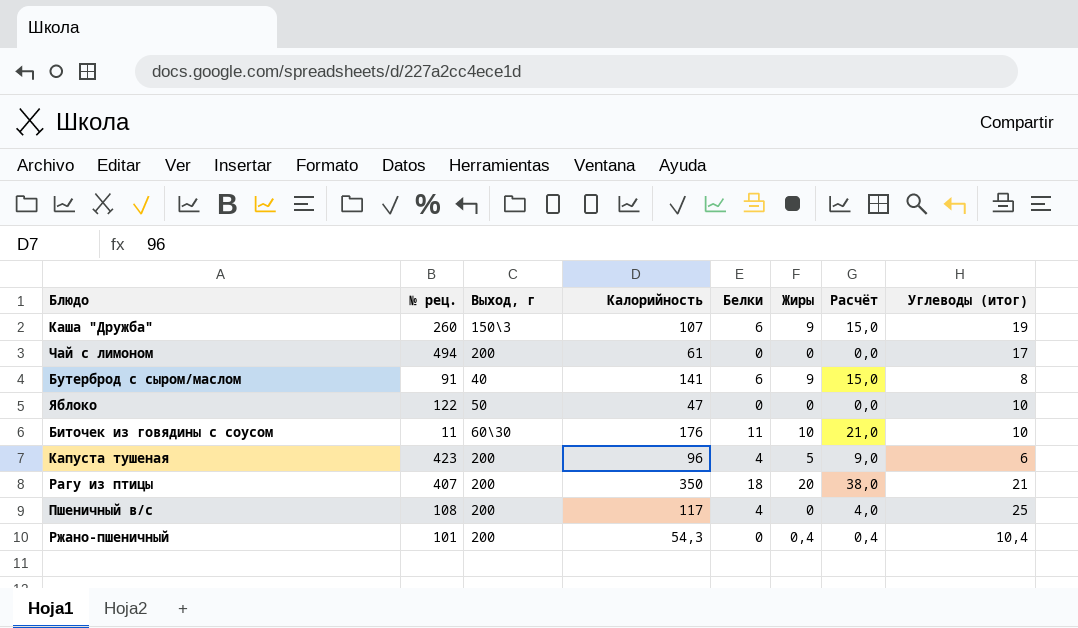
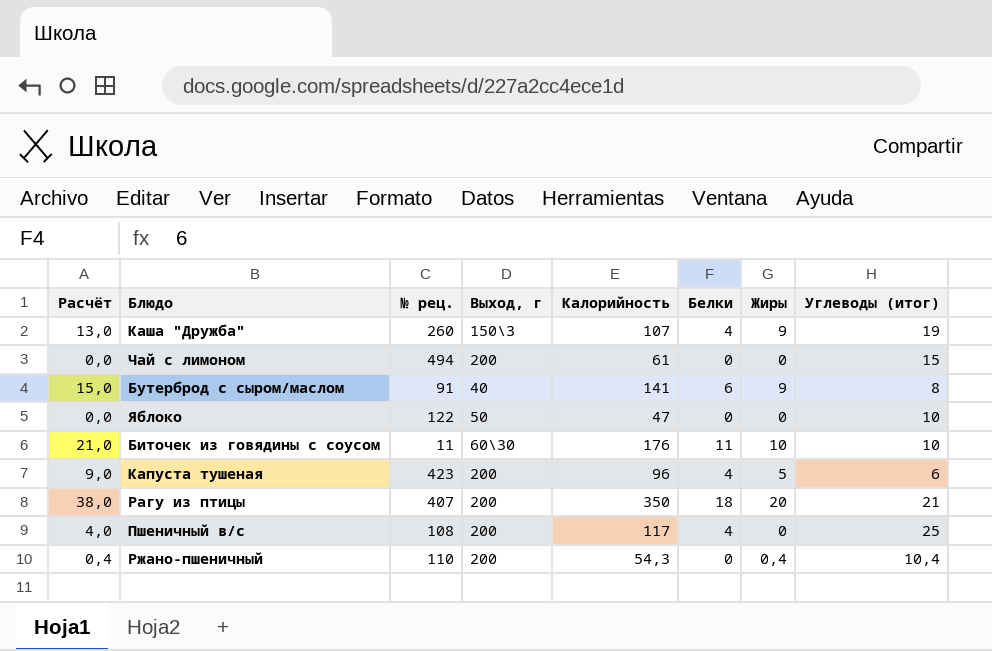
column Расчёт | position: 7 -> 1
Каша "Дружба" | Расчёт: 15,0 -> 13,0
Каша "Дружба" | Белки: 6 -> 4
Чай с лимоном | Углеводы (итог): 17 -> 15
Ржано-пшеничный | № рец.: 101 -> 110

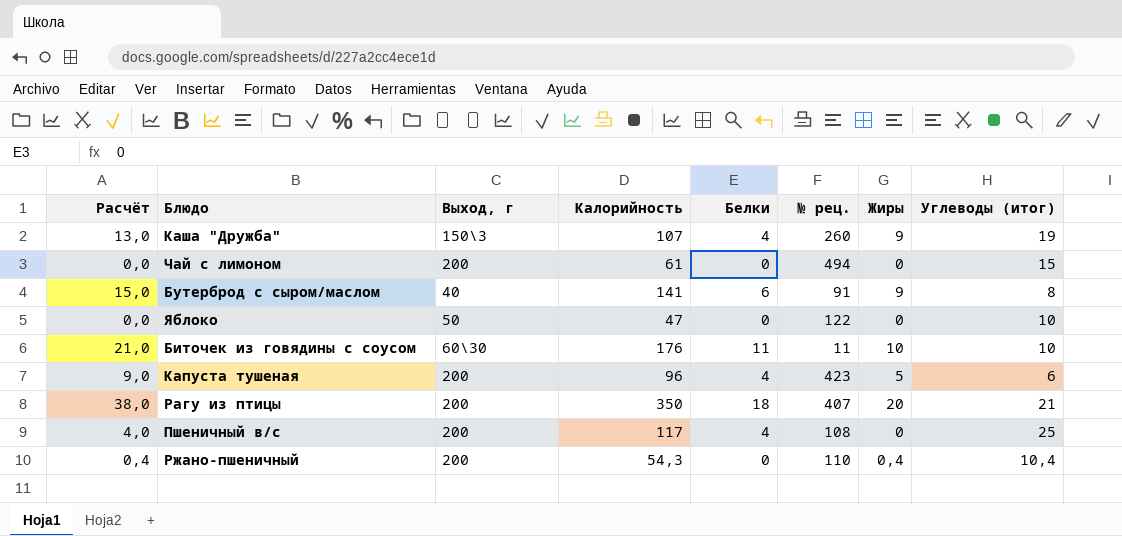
column № рец. | position: 3 -> 6

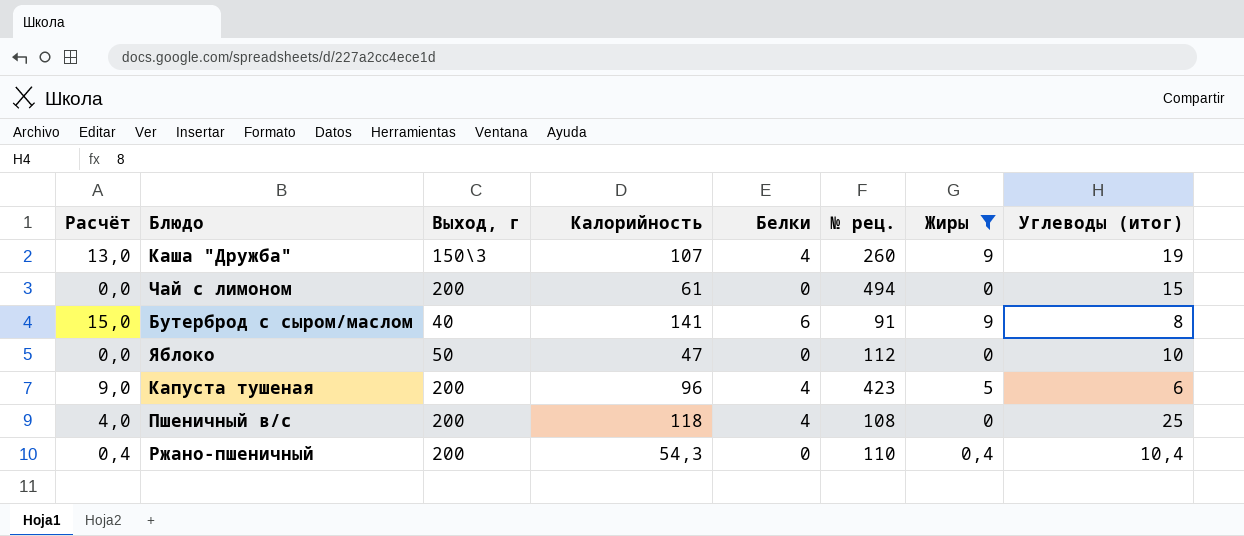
filter: none -> Жиры <= 9
Яблоко | № рец.: 122 -> 112
Пшеничный в/с | Калорийность: 117 -> 118

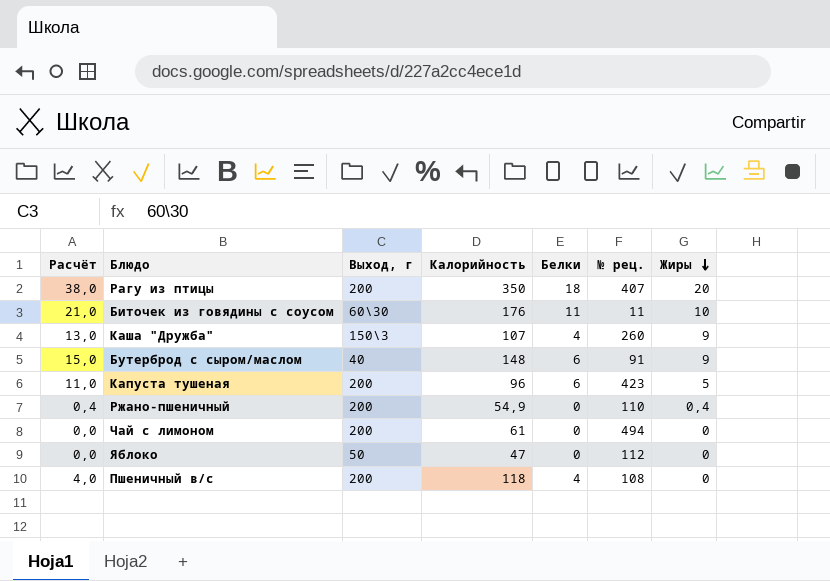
filter: Жиры <= 9 -> none
row order: none -> Жиры descending
column Углеводы (итог) | position: 8 -> none
Бутерброд с сыром/маслом | Калорийность: 141 -> 148
Капуста тушеная | Расчёт: 9,0 -> 11,0
Капуста тушеная | Белки: 4 -> 6
Ржано-пшеничный | Калорийность: 54,3 -> 54,9

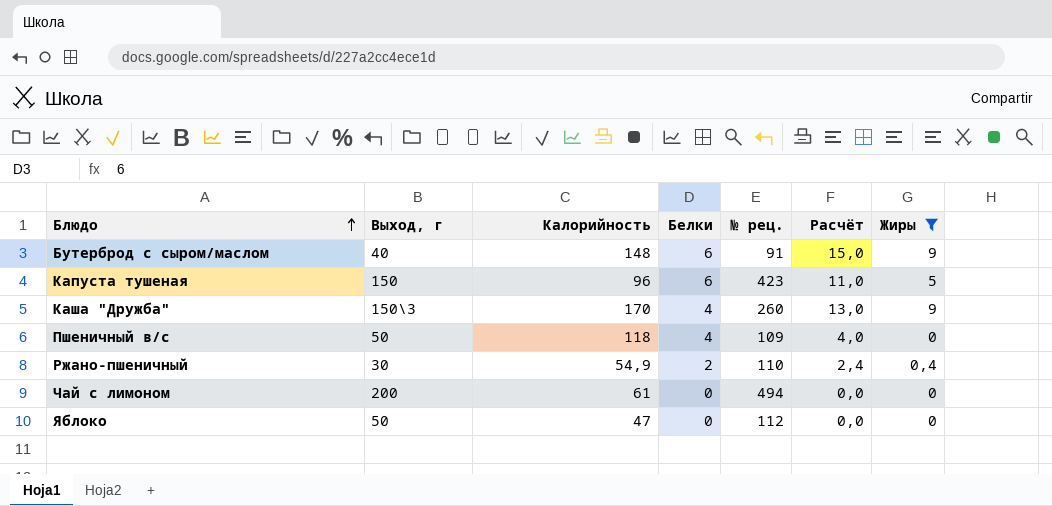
filter: none -> Жиры <= 9
row order: Жиры descending -> Блюдо ascending
column Расчёт | position: 1 -> 6
Капуста тушеная | Выход, г: 200 -> 150
Каша "Дружба" | Калорийность: 107 -> 170
Пшеничный в/с | Выход, г: 200 -> 50
Пшеничный в/с | № рец.: 108 -> 109
Ржано-пшеничный | Выход, г: 200 -> 30
Ржано-пшеничный | Белки: 0 -> 2
Ржано-пшеничный | Расчёт: 0,4 -> 2,4

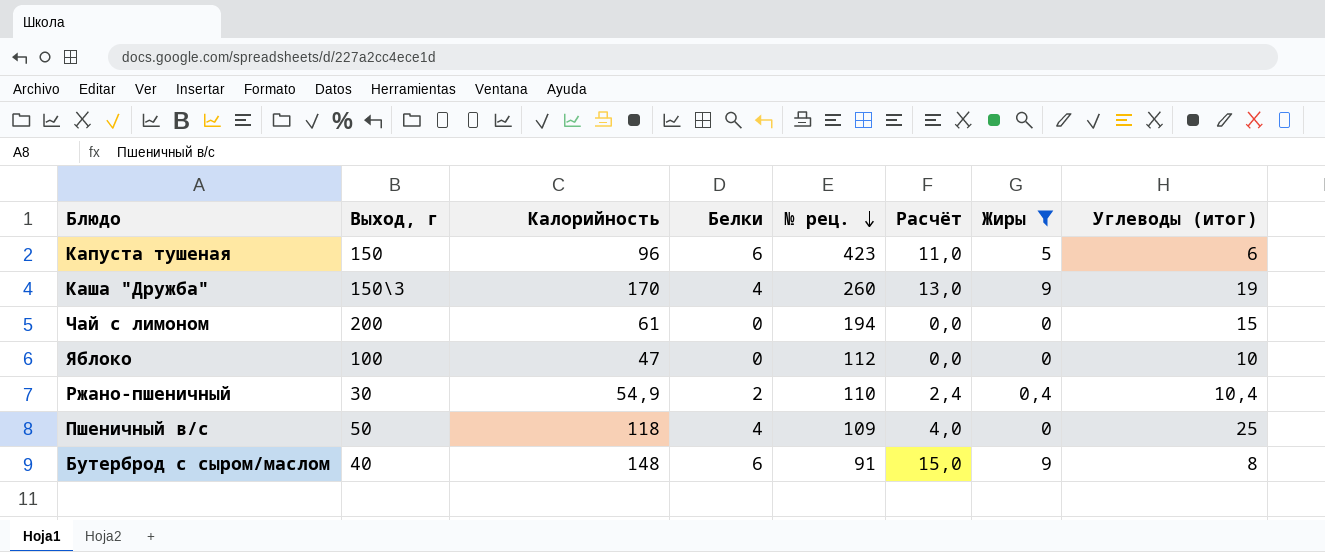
row order: Блюдо ascending -> № рец. descending
column Углеводы (итог) | position: none -> 8
Чай с лимоном | № рец.: 494 -> 194
Яблоко | Выход, г: 50 -> 100

